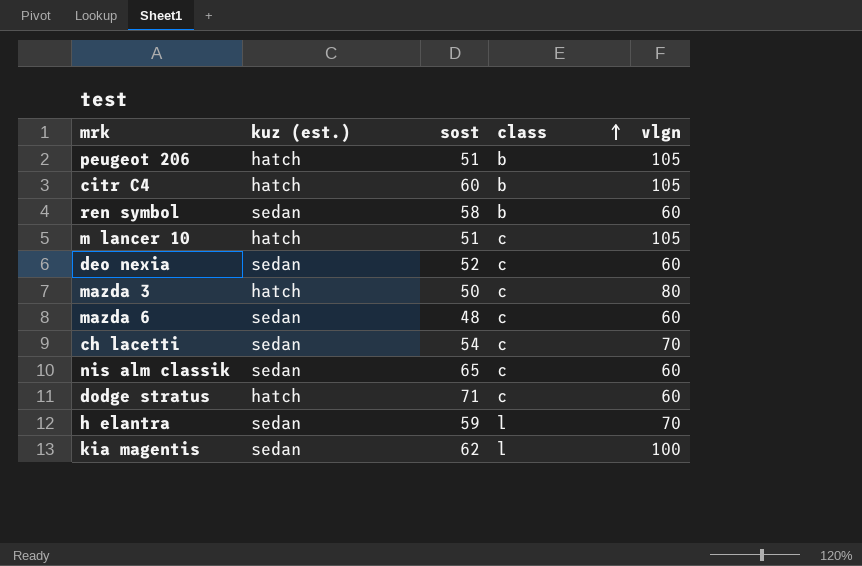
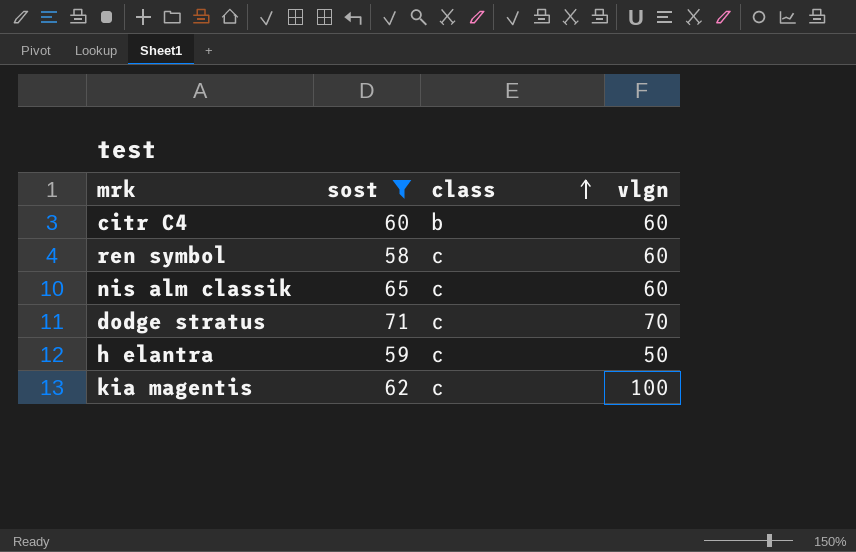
filter: none -> sost >= 58
column kuz (est.) | position: 2 -> none
citr C4 | vlgn: 105 -> 60
ren symbol | class: b -> c
dodge stratus | vlgn: 60 -> 70
h elantra | class: l -> c
h elantra | vlgn: 70 -> 50
kia magentis | class: l -> c

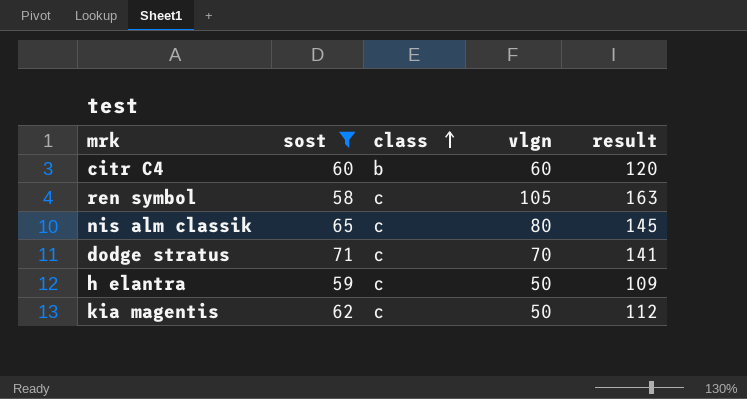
column result | formula: none -> [sost] + [vlgn]
ren symbol | vlgn: 60 -> 105
nis alm classik | vlgn: 60 -> 80
kia magentis | vlgn: 100 -> 50

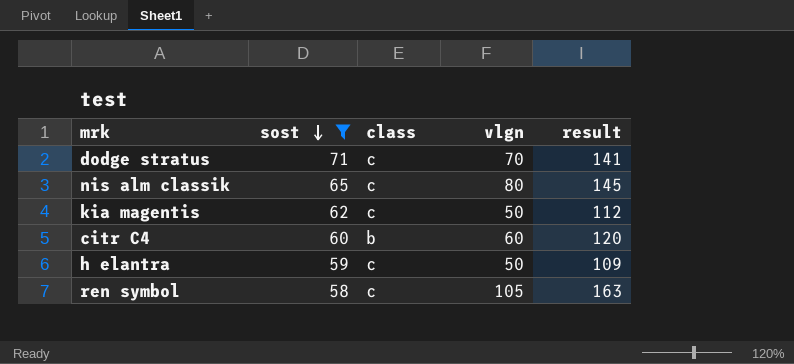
row order: class ascending -> sost descending

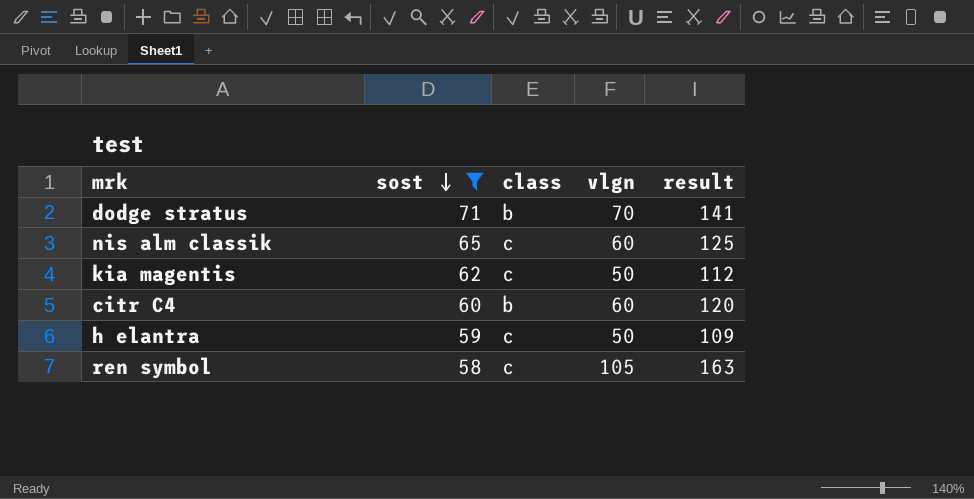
dodge stratus | class: c -> b
nis alm classik | vlgn: 80 -> 60
nis alm classik | result: 145 -> 125

